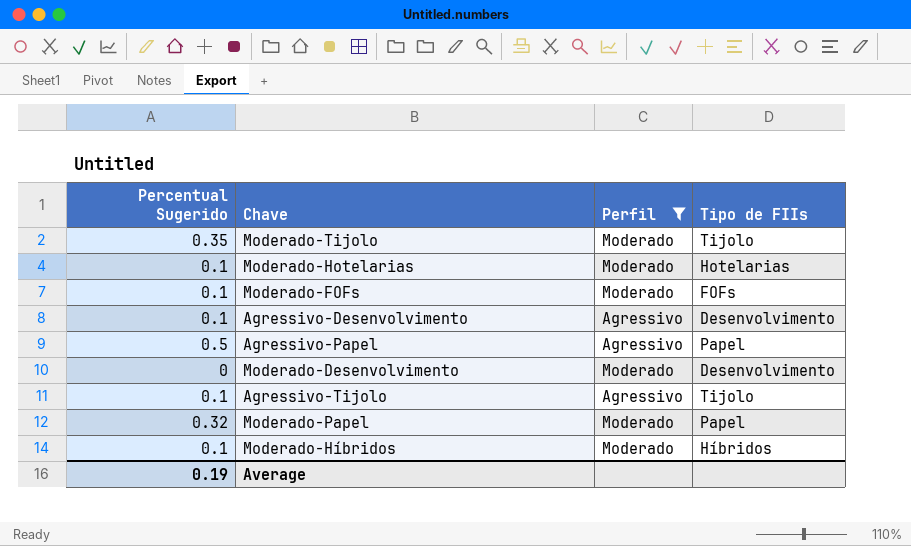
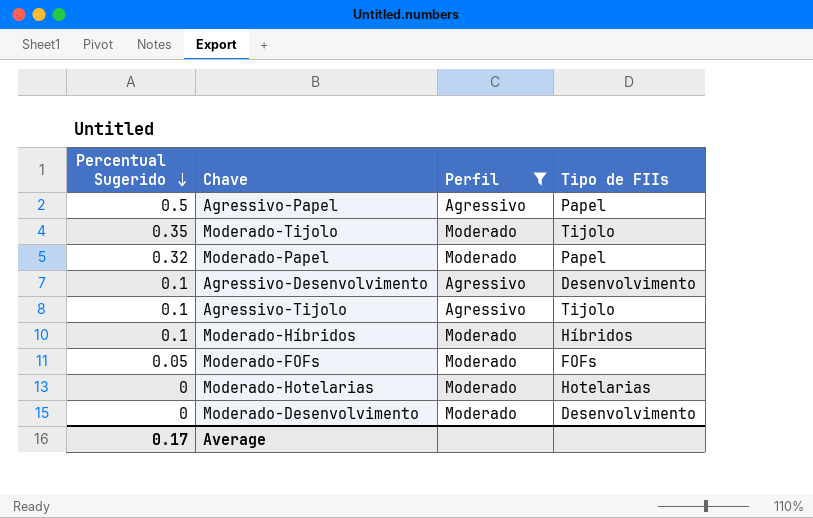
row order: none -> Percentual Sugerido descending
Moderado-FOFs | Percentual Sugerido: 0.1 -> 0.05
Moderado-Hotelarias | Percentual Sugerido: 0.1 -> 0
Average | Percentual Sugerido: 0.19 -> 0.17

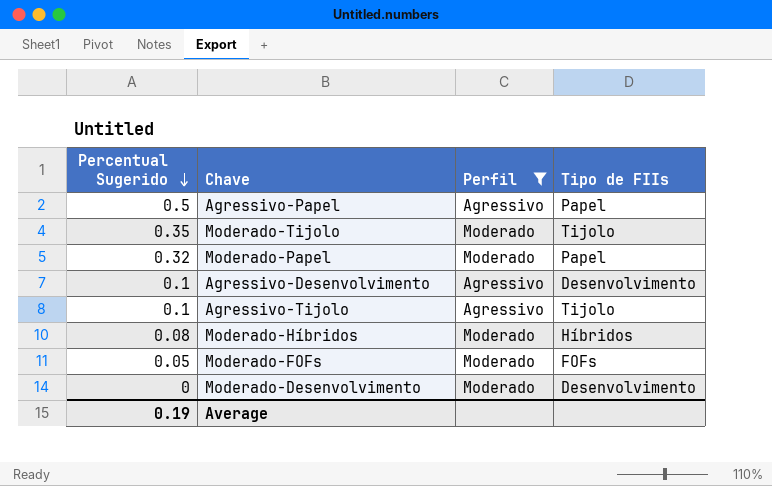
row Moderado-Hotelarias: 0 | Moderado | Hotelarias -> none
Moderado-Híbridos | Percentual Sugerido: 0.1 -> 0.08
Average | Percentual Sugerido: 0.17 -> 0.19

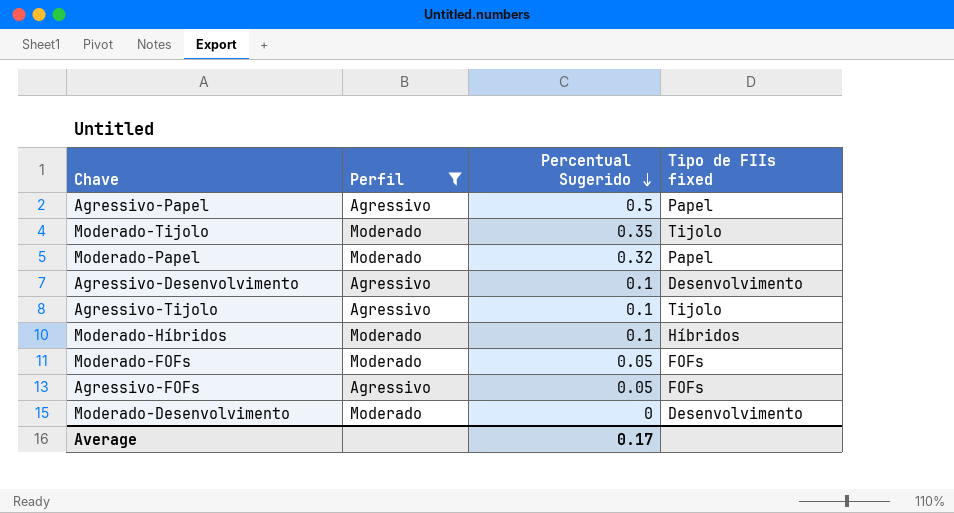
column Percentual Sugerido | position: 1 -> 3
column name: Tipo de FIIs -> Tipo de FIIs fixed
Moderado-Híbridos | Percentual Sugerido: 0.08 -> 0.1
row Agressivo-FOFs: none -> Agressivo | 0.05 | FOFs
Average | Percentual Sugerido: 0.19 -> 0.17

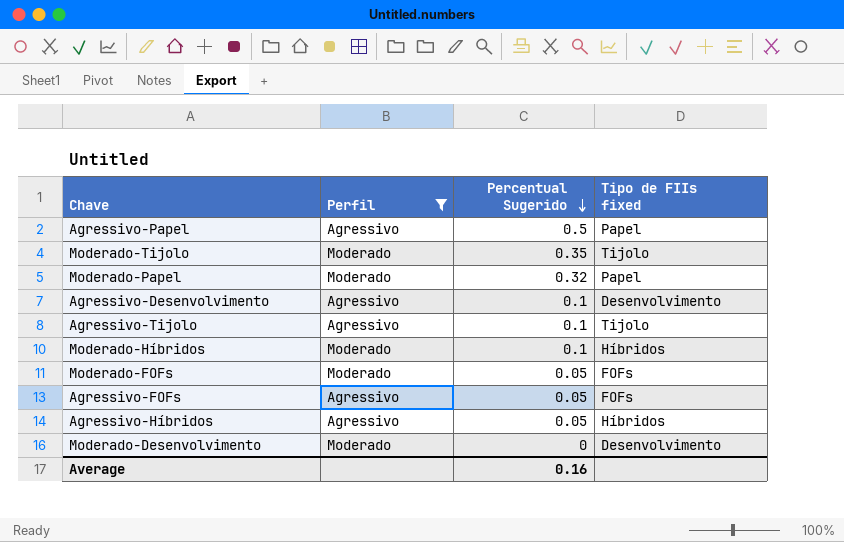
row Agressivo-Híbridos: none -> Agressivo | 0.05 | Híbridos
Average | Percentual Sugerido: 0.17 -> 0.16

